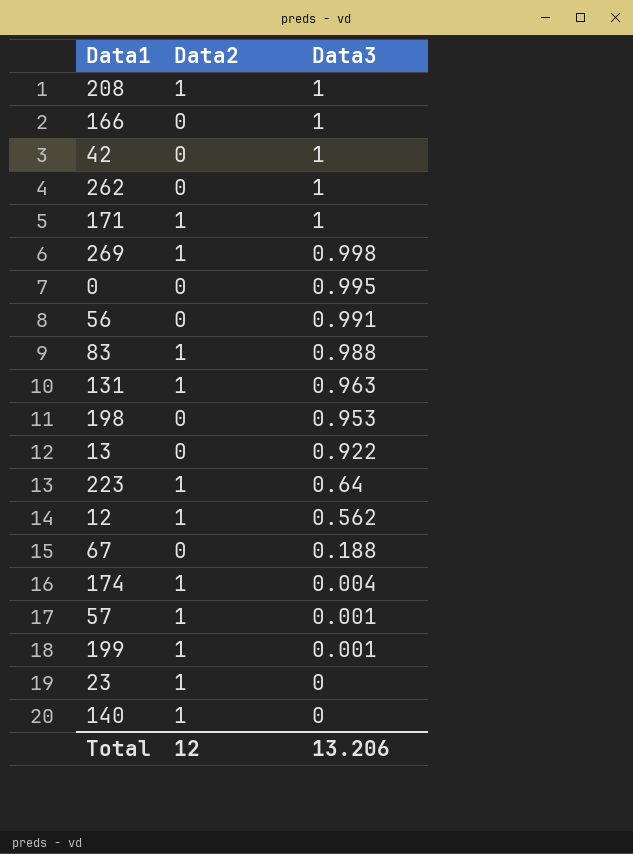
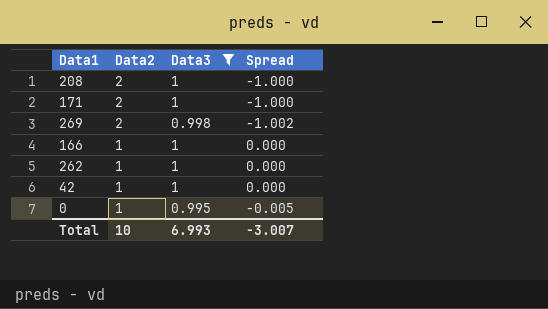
filter: none -> Data3 >= 0.995
row order: Data3 descending -> Data2 descending
column Spread | formula: none -> [Data3] - [Data2]
208 | Data2: 1 -> 2
171 | Data2: 1 -> 2
269 | Data2: 1 -> 2
166 | Data2: 0 -> 1
262 | Data2: 0 -> 1
42 | Data2: 0 -> 1
0 | Data2: 0 -> 1
Total | Data2: 12 -> 10
Total | Data3: 13.206 -> 6.993

